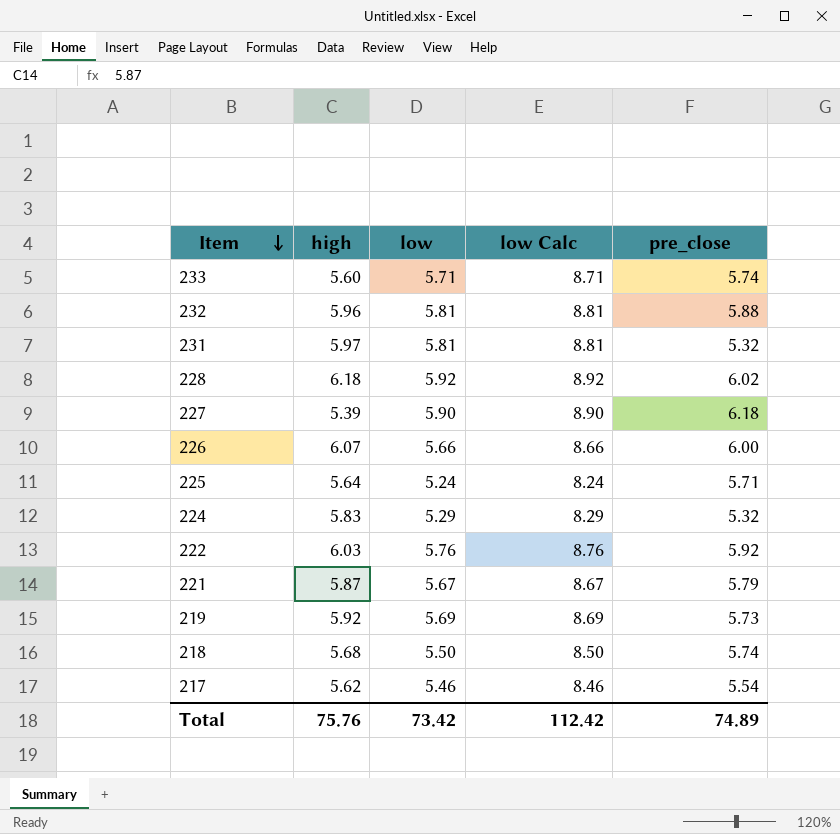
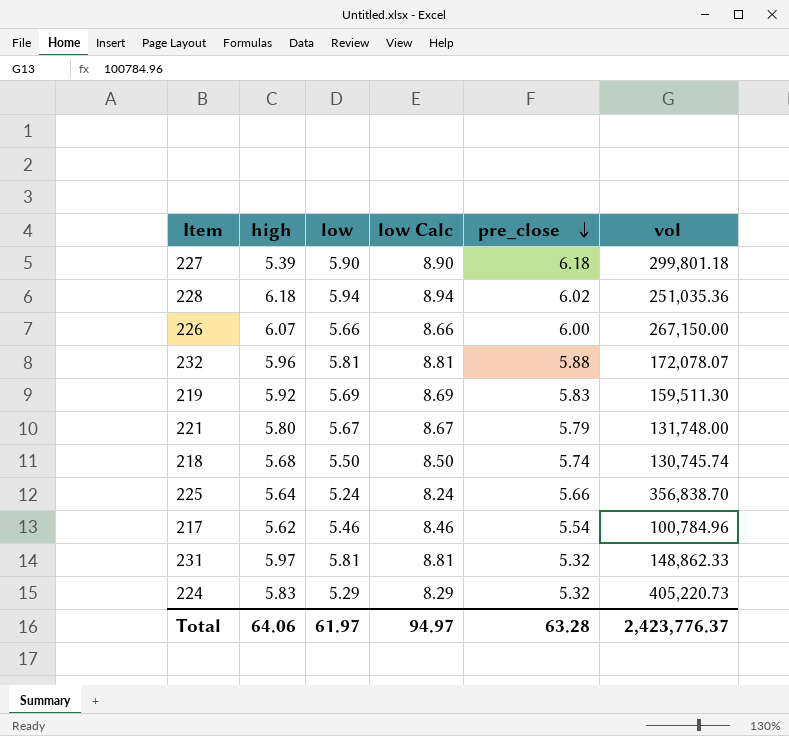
row order: Item descending -> pre_close descending
column vol | position: none -> 6
row 233: 5.60 | 5.71 | 8.71 | 5.74 -> none
row 222: 6.03 | 5.76 | 8.76 | 5.92 -> none
228 | low: 5.92 -> 5.94
228 | low Calc: 8.92 -> 8.94
219 | pre_close: 5.73 -> 5.83
221 | high: 5.87 -> 5.80
225 | pre_close: 5.71 -> 5.66
Total | high: 75.76 -> 64.06
Total | low: 73.42 -> 61.97
Total | low Calc: 112.42 -> 94.97
Total | pre_close: 74.89 -> 63.28

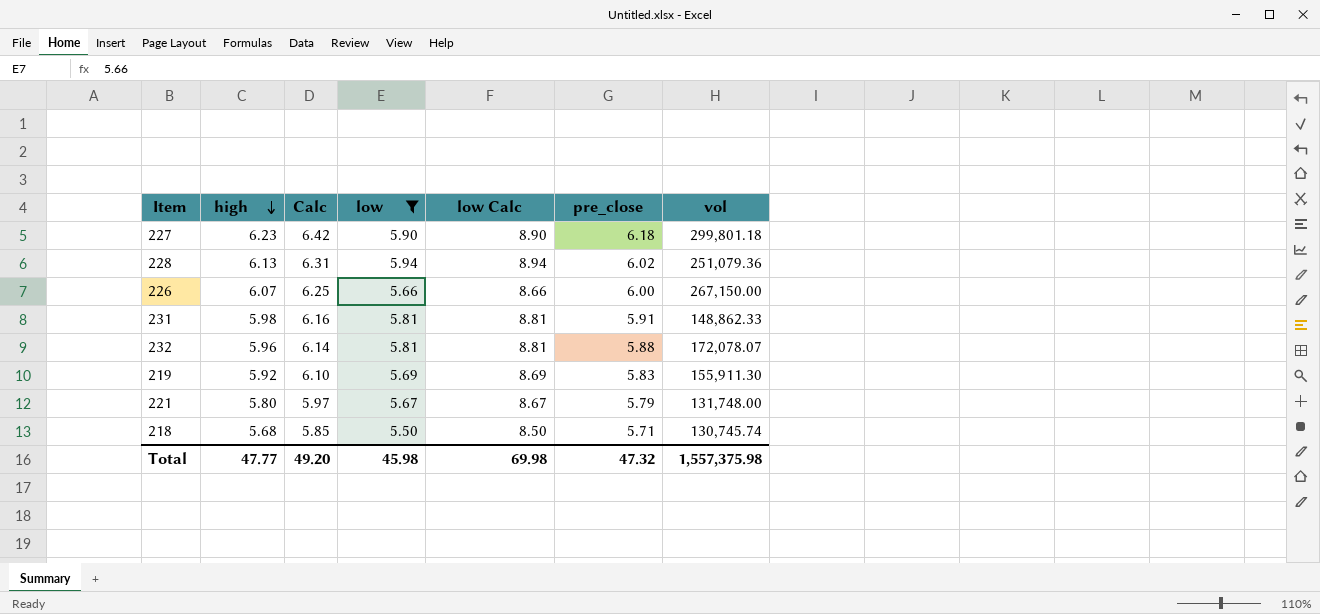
filter: none -> low >= 5.50
row order: pre_close descending -> high descending
column Calc | formula: none -> [high] * 1.03
227 | high: 5.39 -> 6.23
228 | high: 6.18 -> 6.13
228 | vol: 251,035.36 -> 251,079.36
231 | high: 5.97 -> 5.98
231 | pre_close: 5.32 -> 5.91
219 | vol: 159,511.30 -> 155,911.30
218 | pre_close: 5.74 -> 5.71
Total | high: 64.06 -> 47.77
Total | low: 61.97 -> 45.98
Total | low Calc: 94.97 -> 69.98
Total | pre_close: 63.28 -> 47.32
Total | vol: 2,423,776.37 -> 1,557,375.98

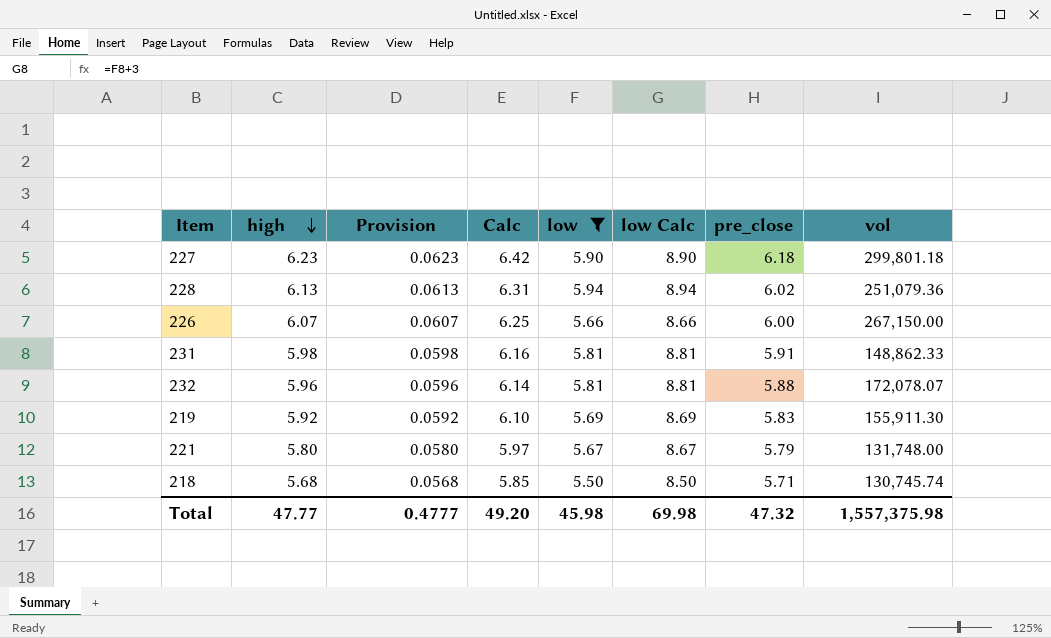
column Provision | formula: none -> [high] * 0.01

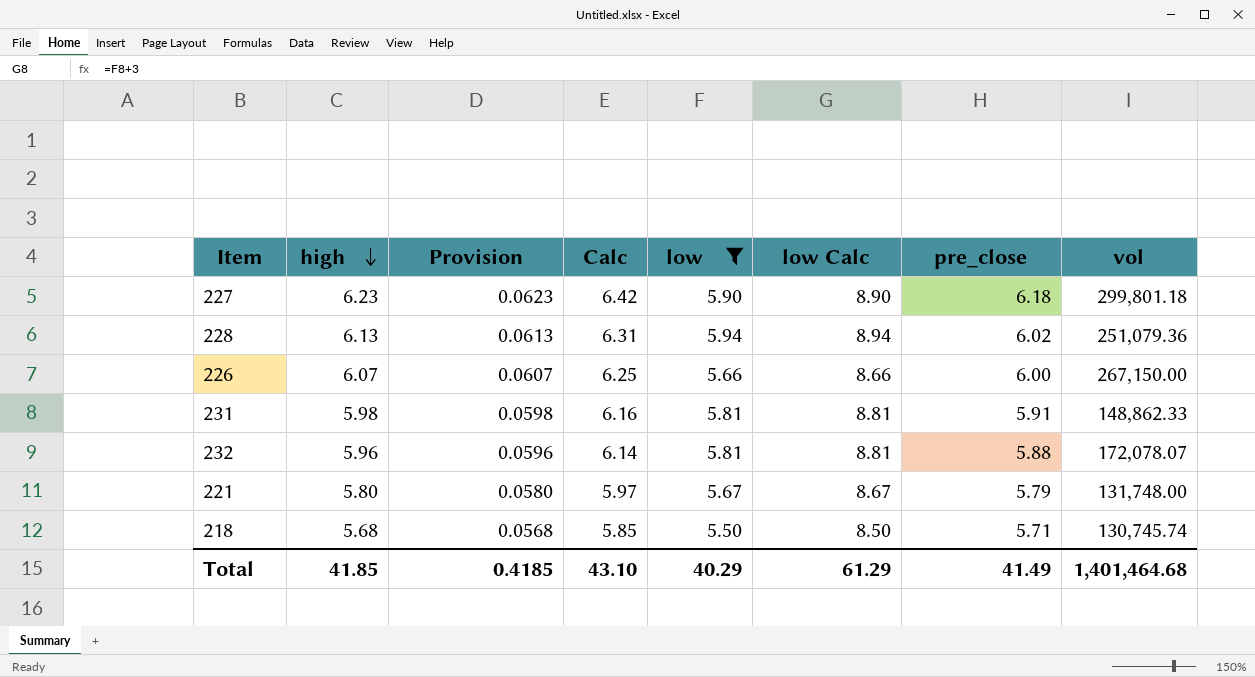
row 219: 5.92 | 0.0592 | 6.10 | 5.69 | 8.69 | 5.83 | 155,911.30 -> none
Total | high: 47.77 -> 41.85
Total | Provision: 0.4777 -> 0.4185
Total | Calc: 49.20 -> 43.10
Total | low: 45.98 -> 40.29
Total | low Calc: 69.98 -> 61.29
Total | pre_close: 47.32 -> 41.49
Total | vol: 1,557,375.98 -> 1,401,464.68

